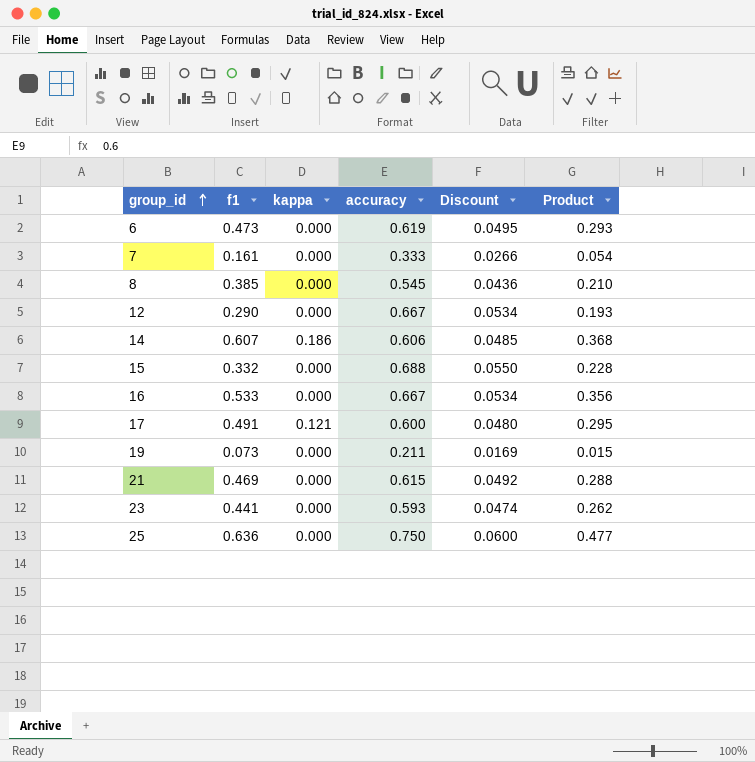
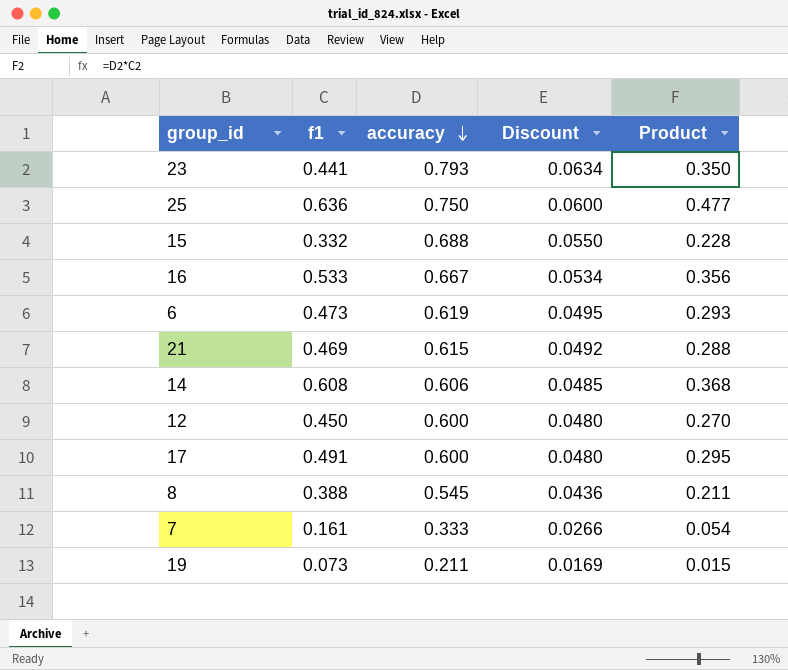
row order: group_id ascending -> accuracy descending
column kappa | position: 3 -> none
23 | accuracy: 0.593 -> 0.793
23 | Discount: 0.0474 -> 0.0634
23 | Product: 0.262 -> 0.350
14 | f1: 0.607 -> 0.608
12 | f1: 0.290 -> 0.450
12 | accuracy: 0.667 -> 0.600
12 | Discount: 0.0534 -> 0.0480
12 | Product: 0.193 -> 0.270
8 | f1: 0.385 -> 0.388
8 | Product: 0.210 -> 0.211

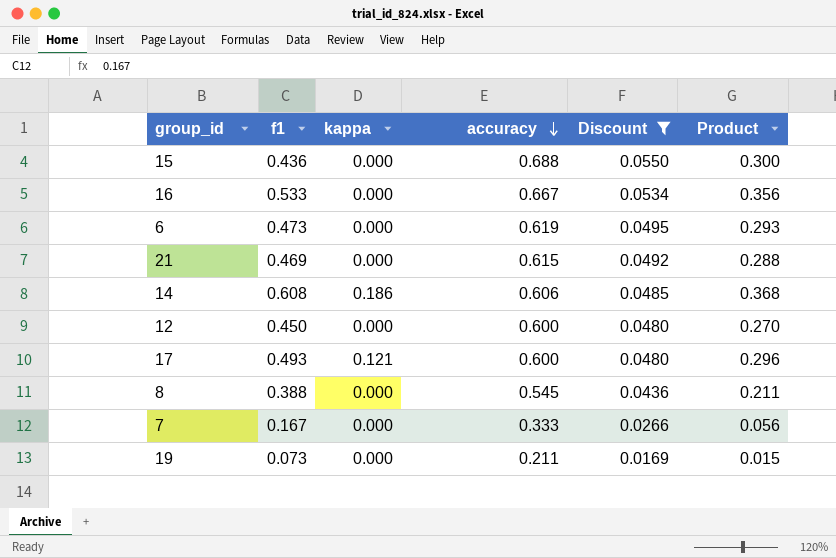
filter: none -> Discount <= 0.0550
column kappa | position: none -> 3
15 | f1: 0.332 -> 0.436
15 | Product: 0.228 -> 0.300
17 | f1: 0.491 -> 0.493
17 | Product: 0.295 -> 0.296
7 | f1: 0.161 -> 0.167
7 | Product: 0.054 -> 0.056

